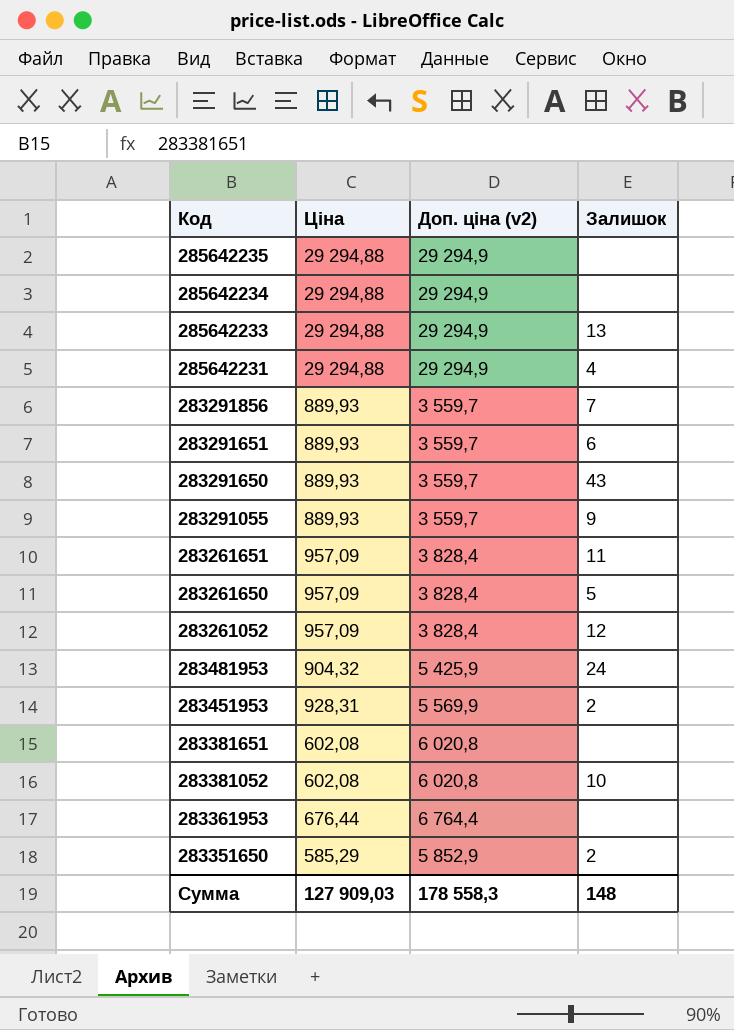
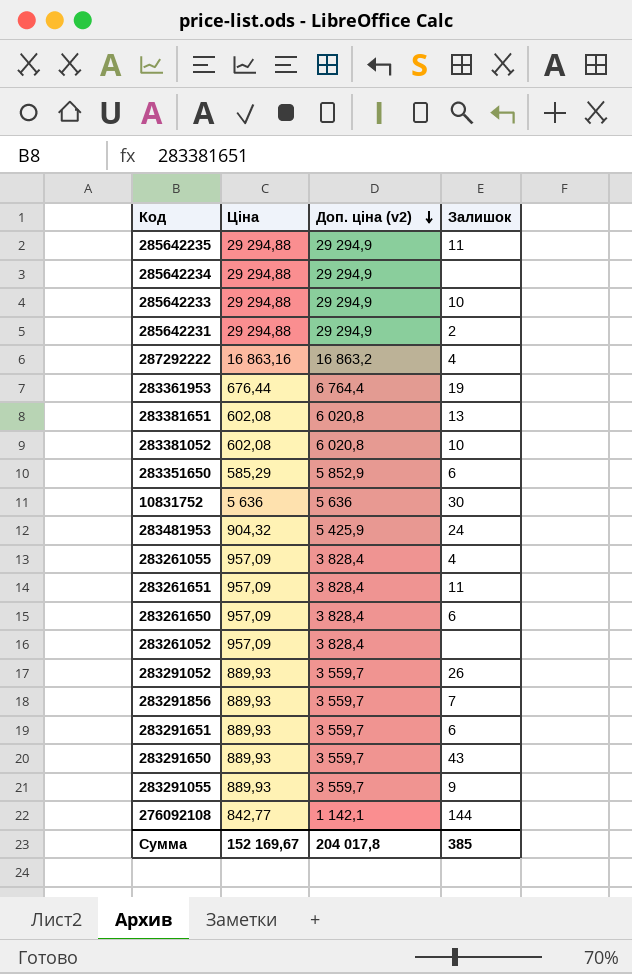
row order: none -> Доп. ціна (v2) descending
row 283451953: 928,31 | 5 569,9 | 2 -> none
285642235 | Залишок: none -> 11
285642233 | Залишок: 13 -> 10
285642231 | Залишок: 4 -> 2
row 287292222: none -> 16 863,16 | 16 863,2 | 4
283361953 | Залишок: none -> 19
283381651 | Залишок: none -> 13
283351650 | Залишок: 2 -> 6
row 10831752: none -> 5 636 | 5 636 | 30
row 283261055: none -> 957,09 | 3 828,4 | 4
283261650 | Залишок: 5 -> 6
283261052 | Залишок: 12 -> none
row 283291052: none -> 889,93 | 3 559,7 | 26
row 276092108: none -> 842,77 | 1 142,1 | 144
Сумма | Ціна: 127 909,03 -> 152 169,67
Сумма | Доп. ціна (v2): 178 558,3 -> 204 017,8
Сумма | Залишок: 148 -> 385

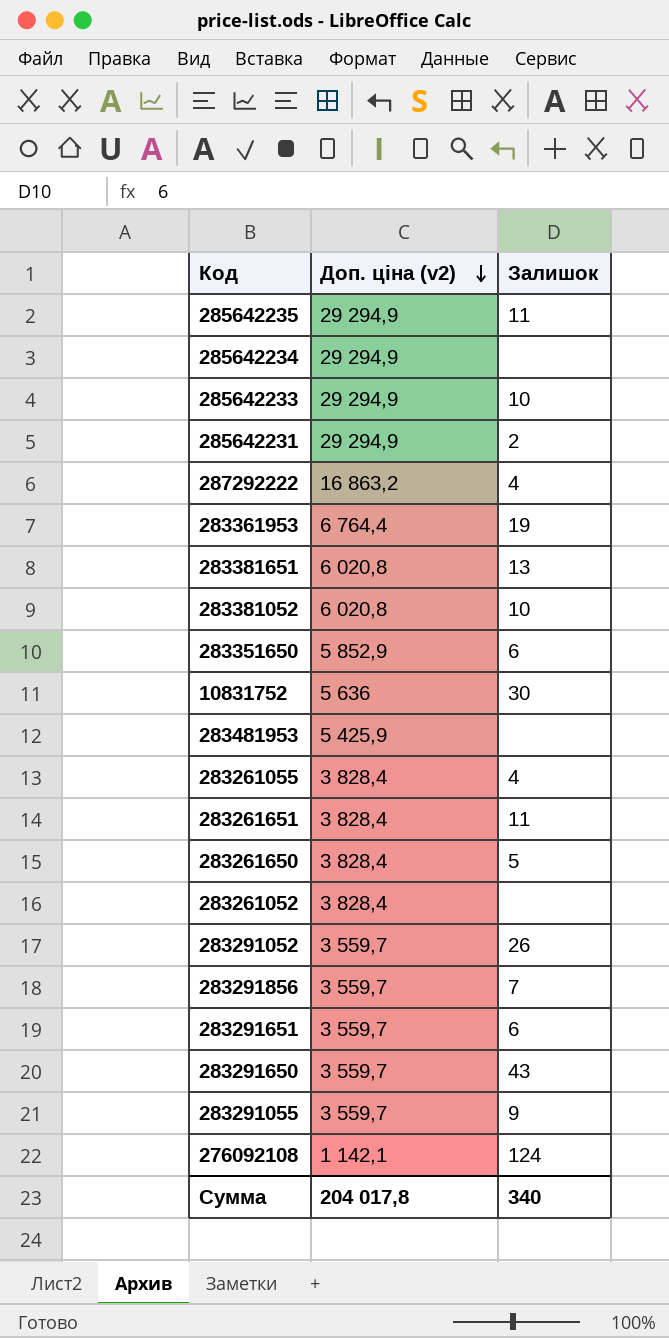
column Ціна | position: 2 -> none
283481953 | Залишок: 24 -> none
283261650 | Залишок: 6 -> 5
276092108 | Залишок: 144 -> 124
Сумма | Залишок: 385 -> 340

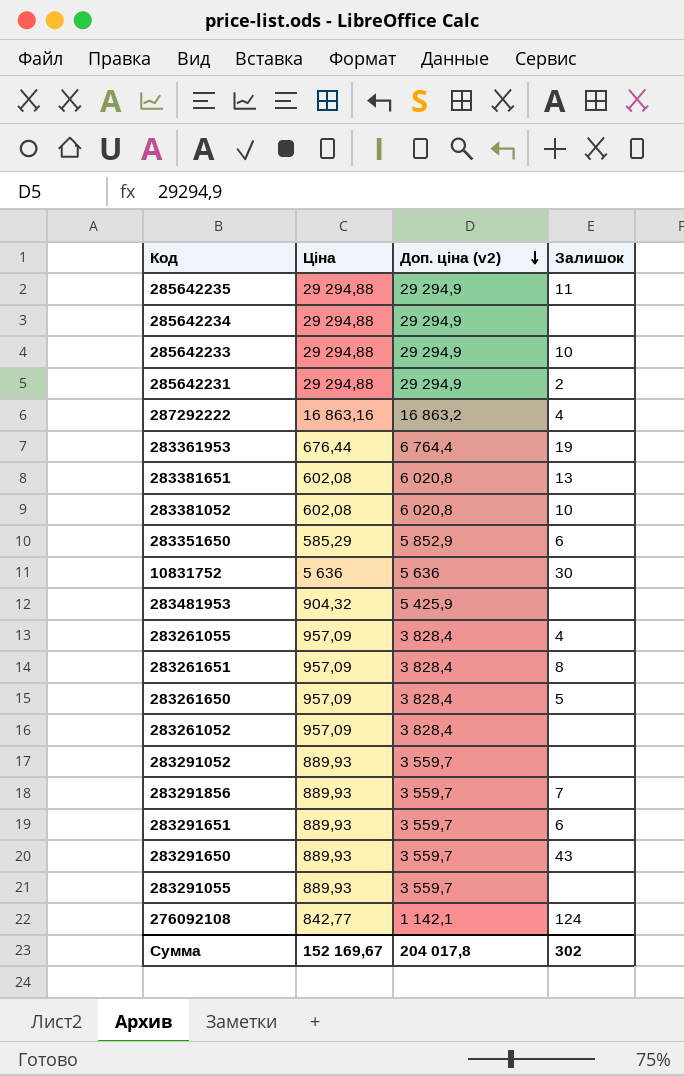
column Ціна | position: none -> 2
283261651 | Залишок: 11 -> 8
283291052 | Залишок: 26 -> none
283291055 | Залишок: 9 -> none
Сумма | Залишок: 340 -> 302

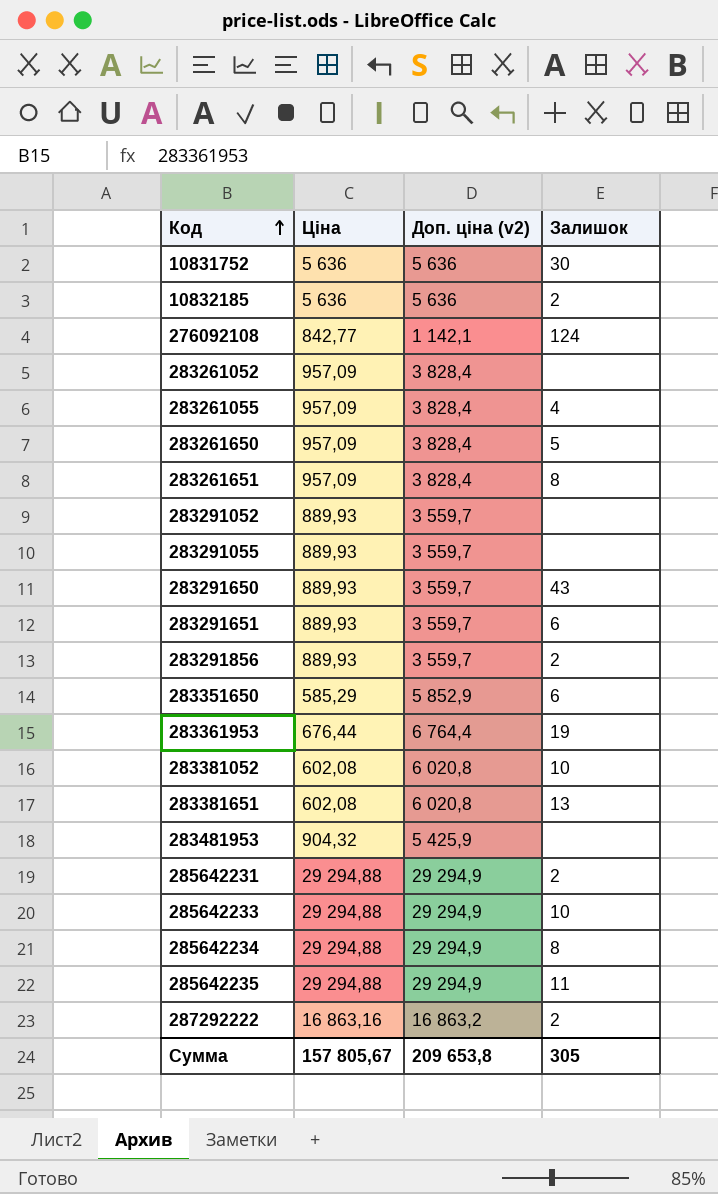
row order: Доп. ціна (v2) descending -> Код ascending
row 10832185: none -> 5 636 | 5 636 | 2
283291856 | Залишок: 7 -> 2
285642234 | Залишок: none -> 8
287292222 | Залишок: 4 -> 2
Сумма | Ціна: 152 169,67 -> 157 805,67
Сумма | Доп. ціна (v2): 204 017,8 -> 209 653,8
Сумма | Залишок: 302 -> 305

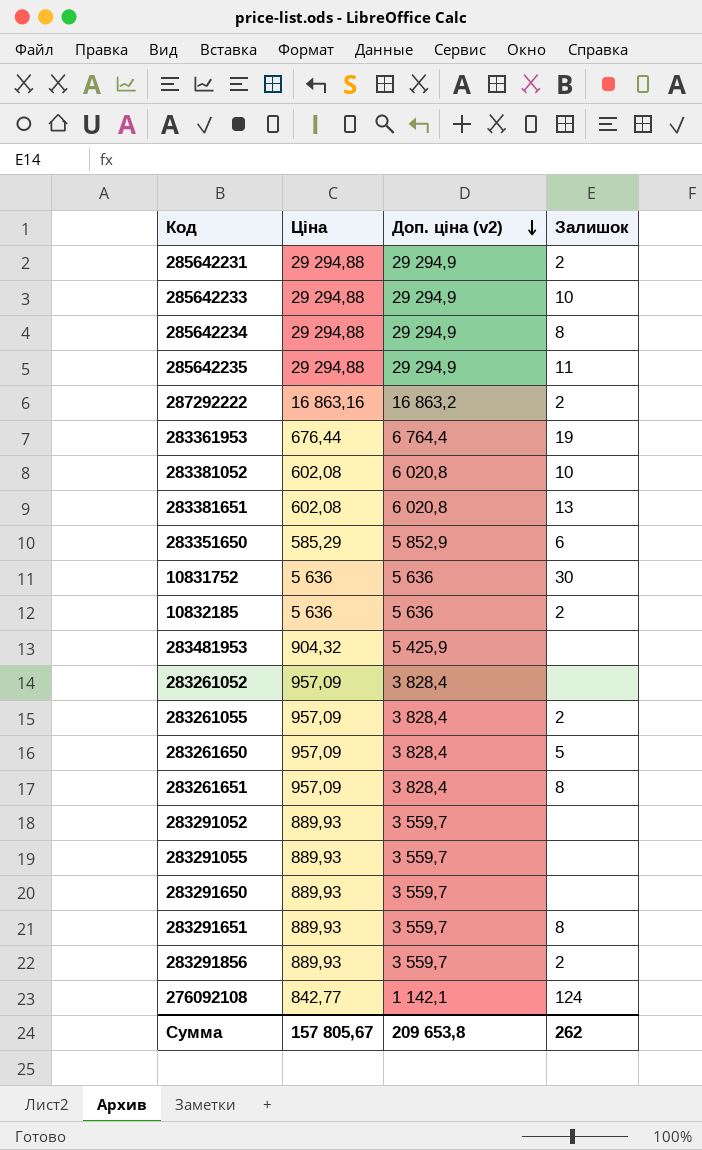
row order: Код ascending -> Доп. ціна (v2) descending
283261055 | Залишок: 4 -> 2
283291650 | Залишок: 43 -> none
283291651 | Залишок: 6 -> 8
Сумма | Залишок: 305 -> 262

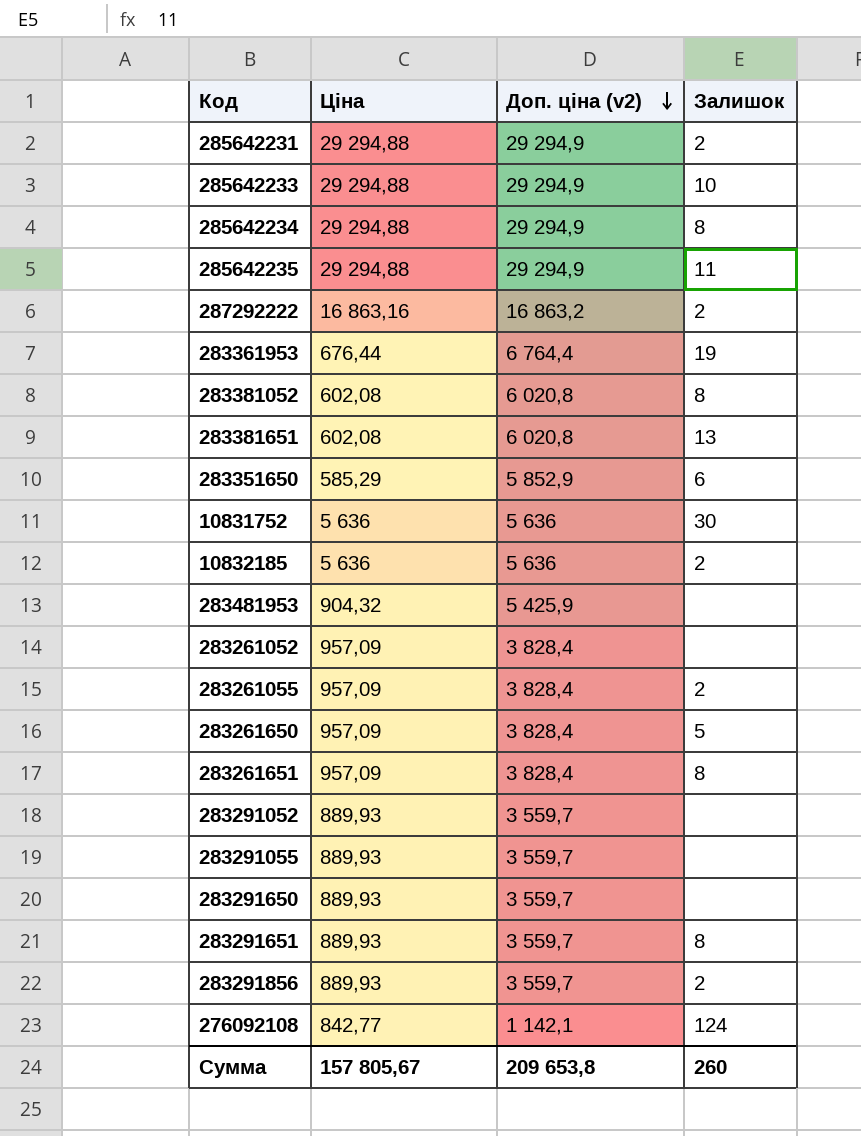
283381052 | Залишок: 10 -> 8
Сумма | Залишок: 262 -> 260

